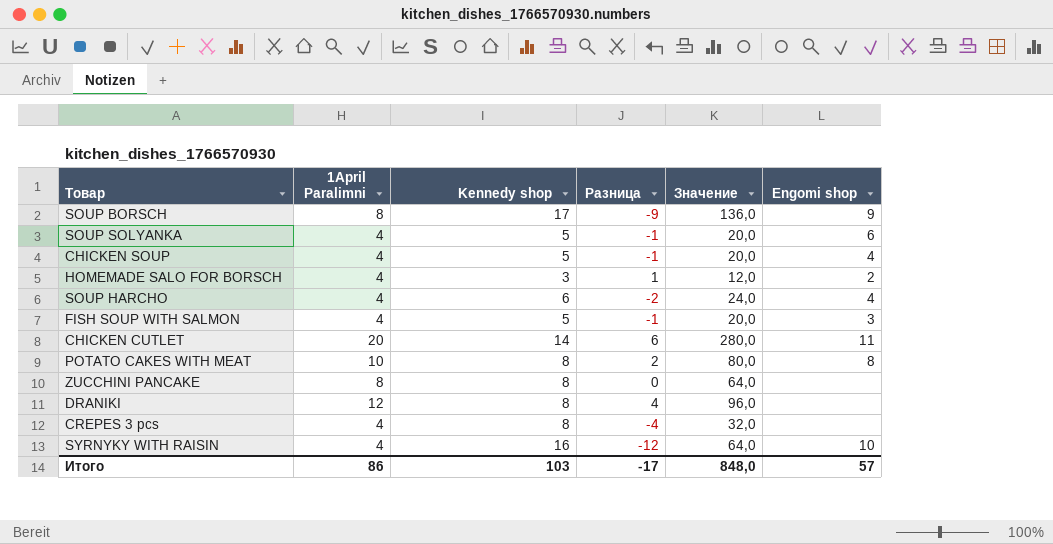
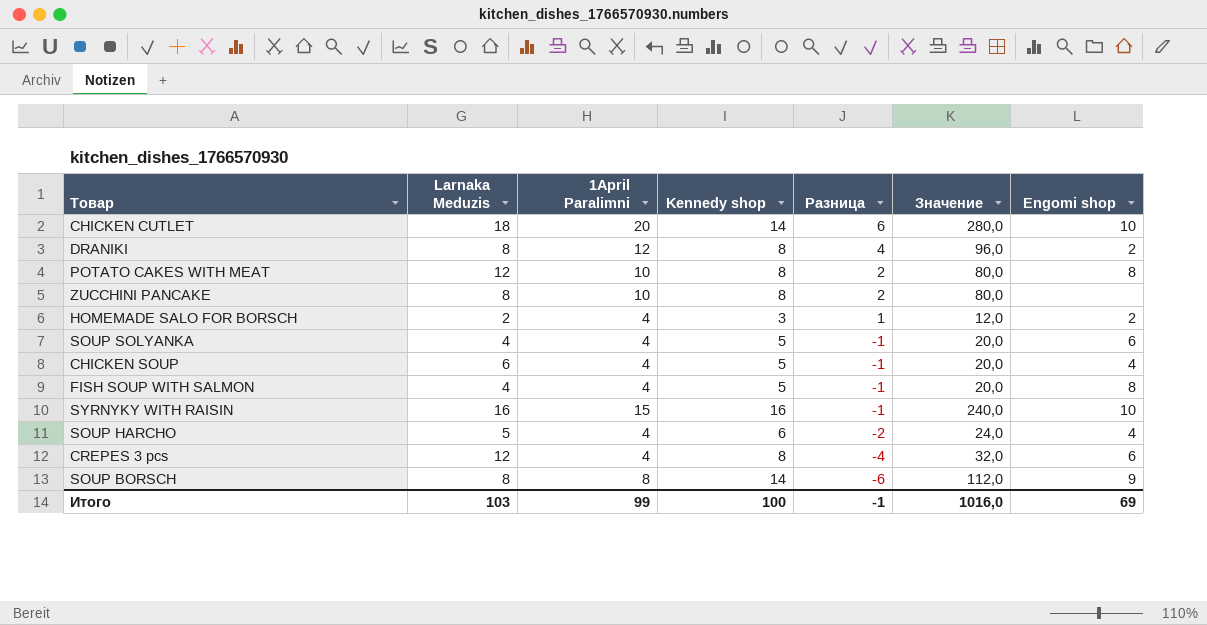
row order: none -> Разница descending
column Larnaka Meduzis | position: none -> 2
CHICKEN CUTLET | Engomi shop: 11 -> 10
DRANIKI | Engomi shop: none -> 2
ZUCCHINI PANCAKE | 1April Paralimni: 8 -> 10
ZUCCHINI PANCAKE | Разница: 0 -> 2
ZUCCHINI PANCAKE | Значение: 64,0 -> 80,0
FISH SOUP WITH SALMON | Engomi shop: 3 -> 8
SYRNYKY WITH RAISIN | 1April Paralimni: 4 -> 15
SYRNYKY WITH RAISIN | Разница: -12 -> -1
SYRNYKY WITH RAISIN | Значение: 64,0 -> 240,0
CREPES 3 pcs | Engomi shop: none -> 6
SOUP BORSCH | Kennedy shop: 17 -> 14
SOUP BORSCH | Разница: -9 -> -6
SOUP BORSCH | Значение: 136,0 -> 112,0
Итого | 1April Paralimni: 86 -> 99
Итого | Kennedy shop: 103 -> 100
Итого | Разница: -17 -> -1
Итого | Значение: 848,0 -> 1016,0
Итого | Engomi shop: 57 -> 69

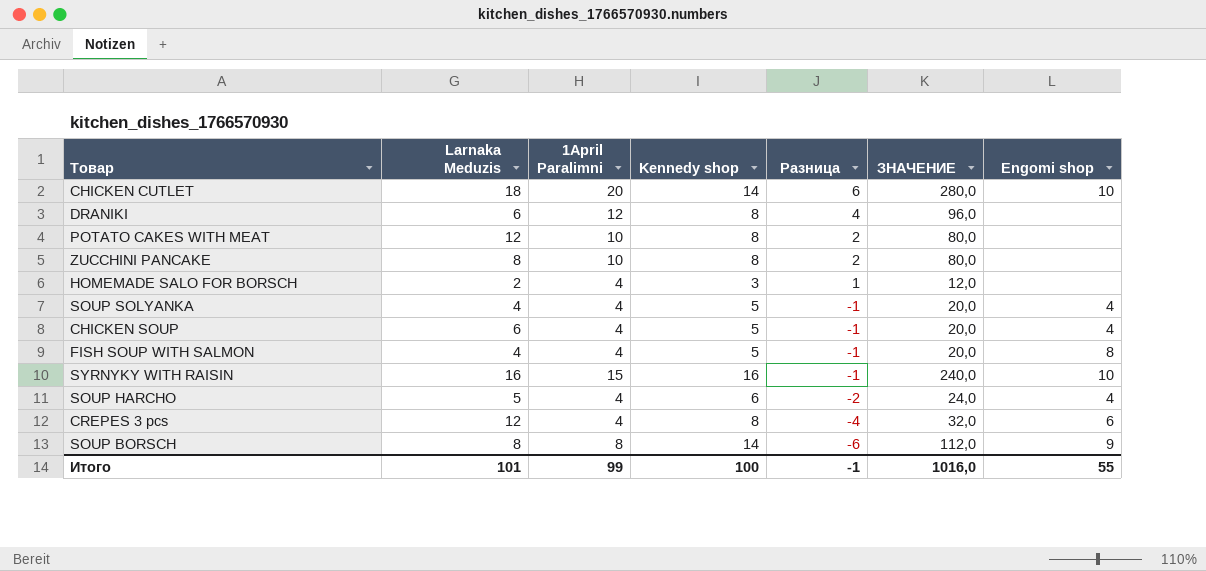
column name: Значение -> ЗНАЧЕНИЕ
DRANIKI | Larnaka Meduzis: 8 -> 6
DRANIKI | Engomi shop: 2 -> none
POTATO CAKES WITH MEAT | Engomi shop: 8 -> none
HOMEMADE SALO FOR BORSCH | Engomi shop: 2 -> none
SOUP SOLYANKA | Engomi shop: 6 -> 4
Итого | Larnaka Meduzis: 103 -> 101
Итого | Engomi shop: 69 -> 55

